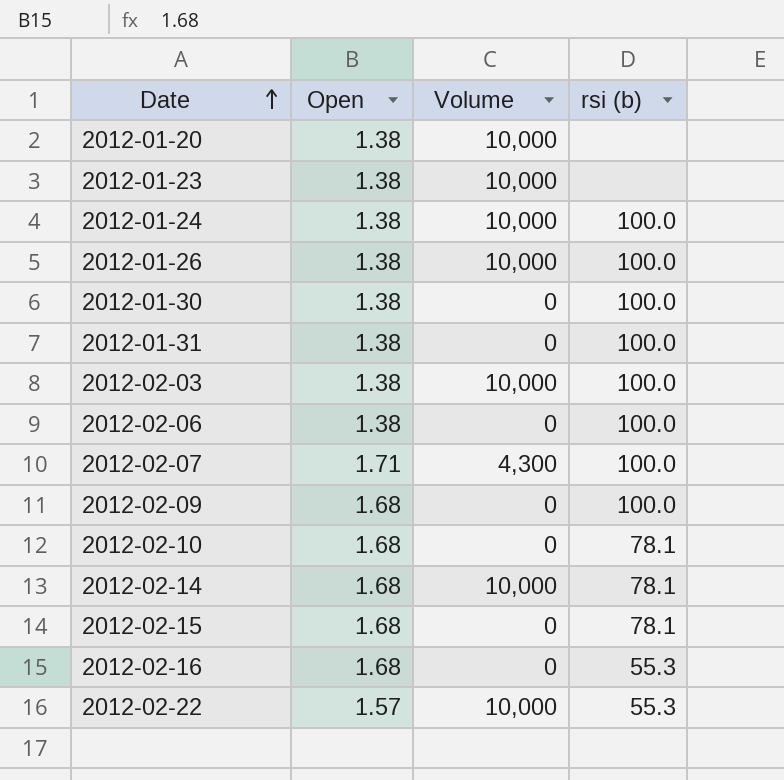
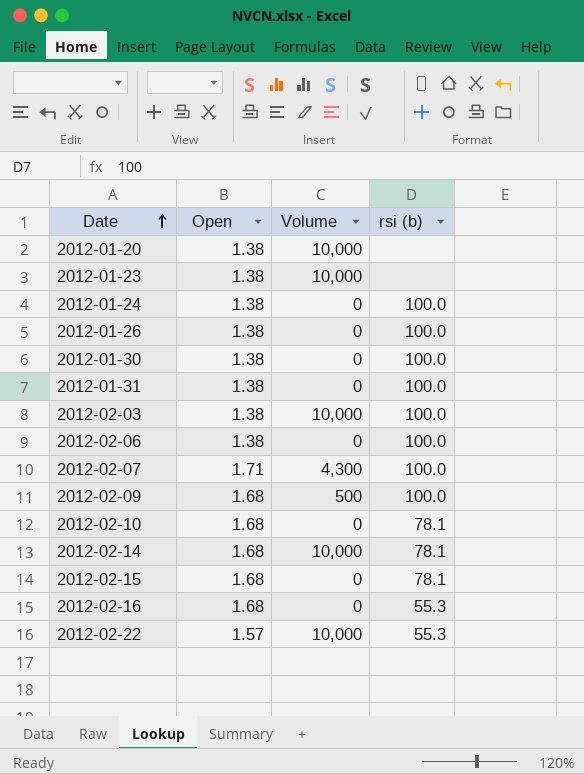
2012-01-24 | Volume: 10,000 -> 0
2012-01-26 | Volume: 10,000 -> 0
2012-02-09 | Volume: 0 -> 500

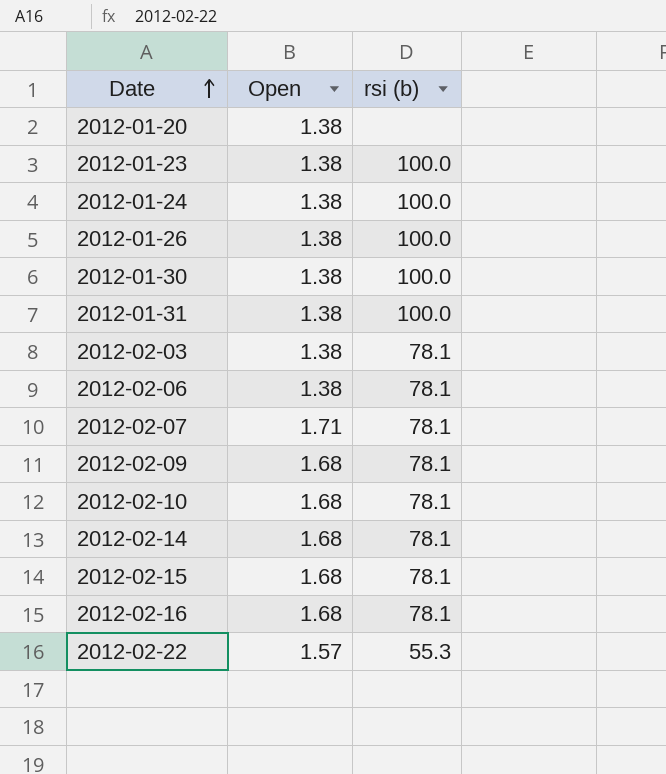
column Volume | position: 3 -> none
2012-01-23 | rsi (b): none -> 100.0
2012-02-03 | rsi (b): 100.0 -> 78.1
2012-02-06 | rsi (b): 100.0 -> 78.1
2012-02-07 | rsi (b): 100.0 -> 78.1
2012-02-09 | rsi (b): 100.0 -> 78.1
2012-02-16 | rsi (b): 55.3 -> 78.1

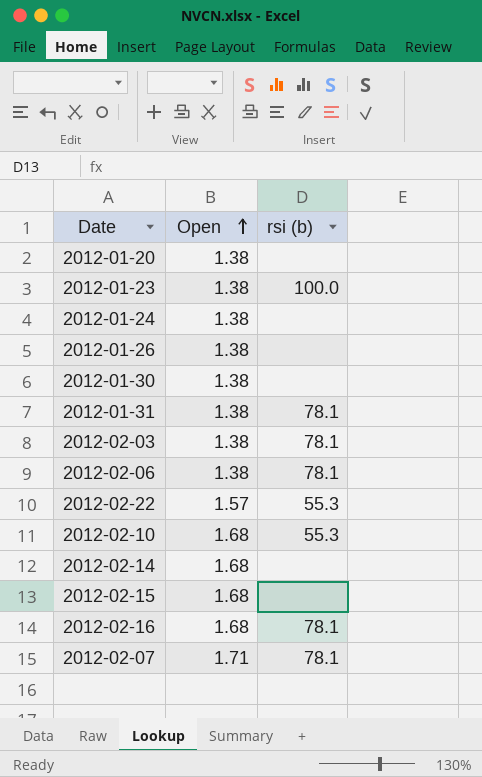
row order: Date ascending -> Open ascending
row 2012-02-09: 1.68 | 78.1 -> none
2012-01-24 | rsi (b): 100.0 -> none
2012-01-26 | rsi (b): 100.0 -> none
2012-01-30 | rsi (b): 100.0 -> none
2012-01-31 | rsi (b): 100.0 -> 78.1
2012-02-10 | rsi (b): 78.1 -> 55.3
2012-02-14 | rsi (b): 78.1 -> none
2012-02-15 | rsi (b): 78.1 -> none

